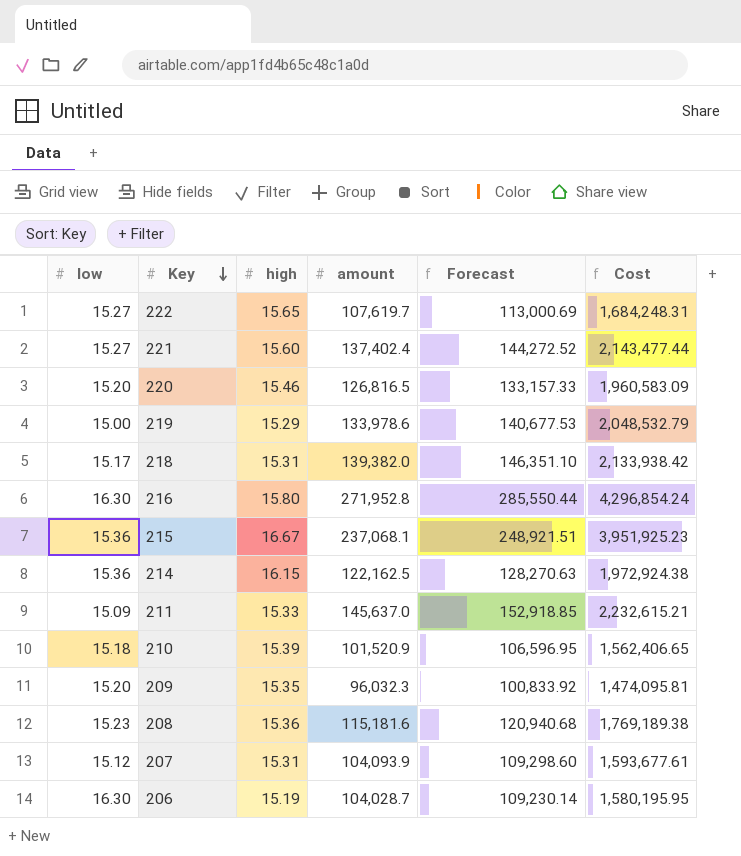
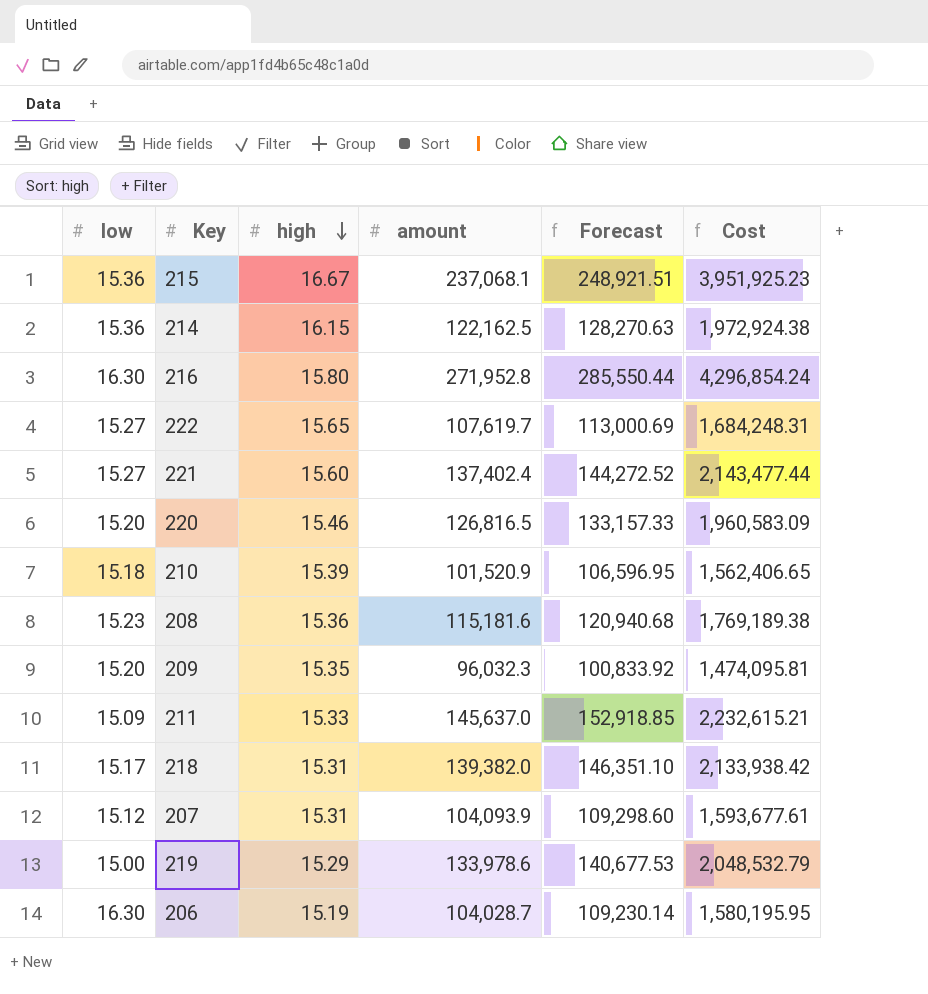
row order: Key descending -> high descending

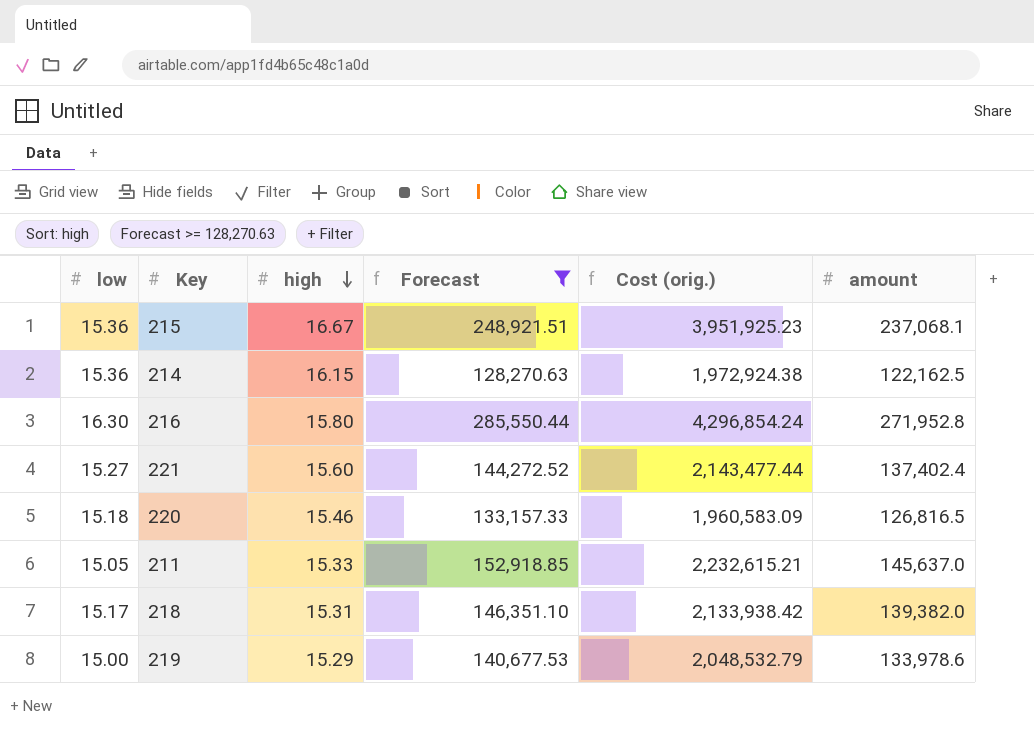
filter: none -> Forecast >= 128,270.63
column name: Cost -> Cost (orig.)
column amount | position: 4 -> 6
220 | low: 15.20 -> 15.18
211 | low: 15.09 -> 15.05

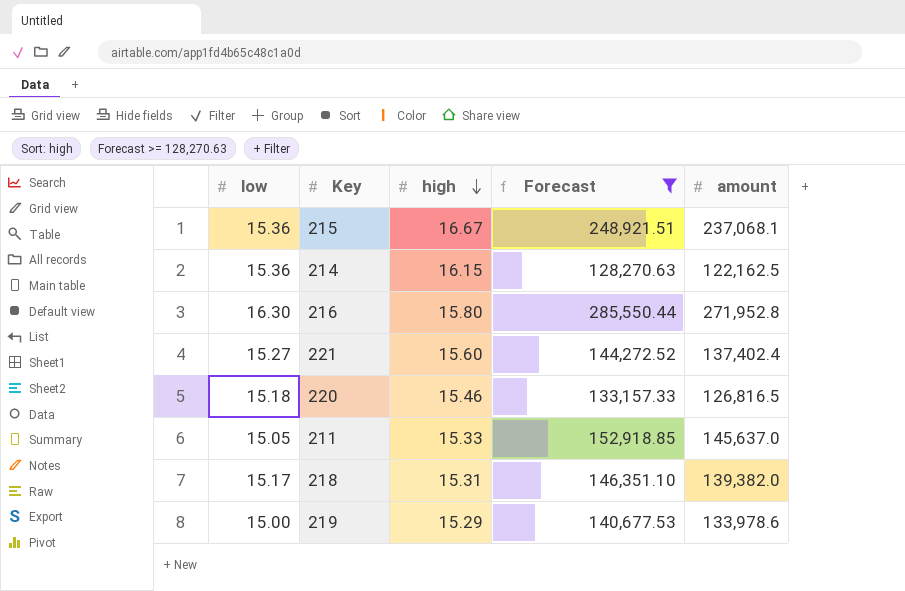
column Cost (orig.) | formula: [high] * [amount] -> none

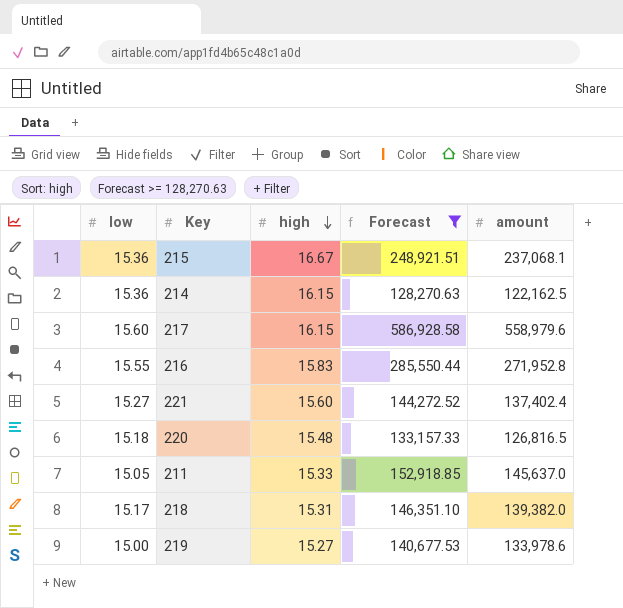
row 217: none -> 15.60 | 16.15 | 586,928.58 | 558,979.6
216 | low: 16.30 -> 15.55
216 | high: 15.80 -> 15.83
220 | high: 15.46 -> 15.48
219 | high: 15.29 -> 15.27

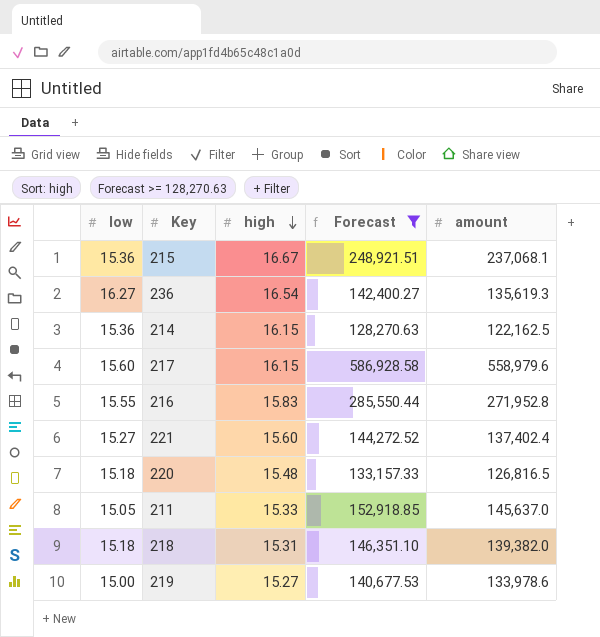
row 236: none -> 16.27 | 16.54 | 142,400.27 | 135,619.3
218 | low: 15.17 -> 15.18

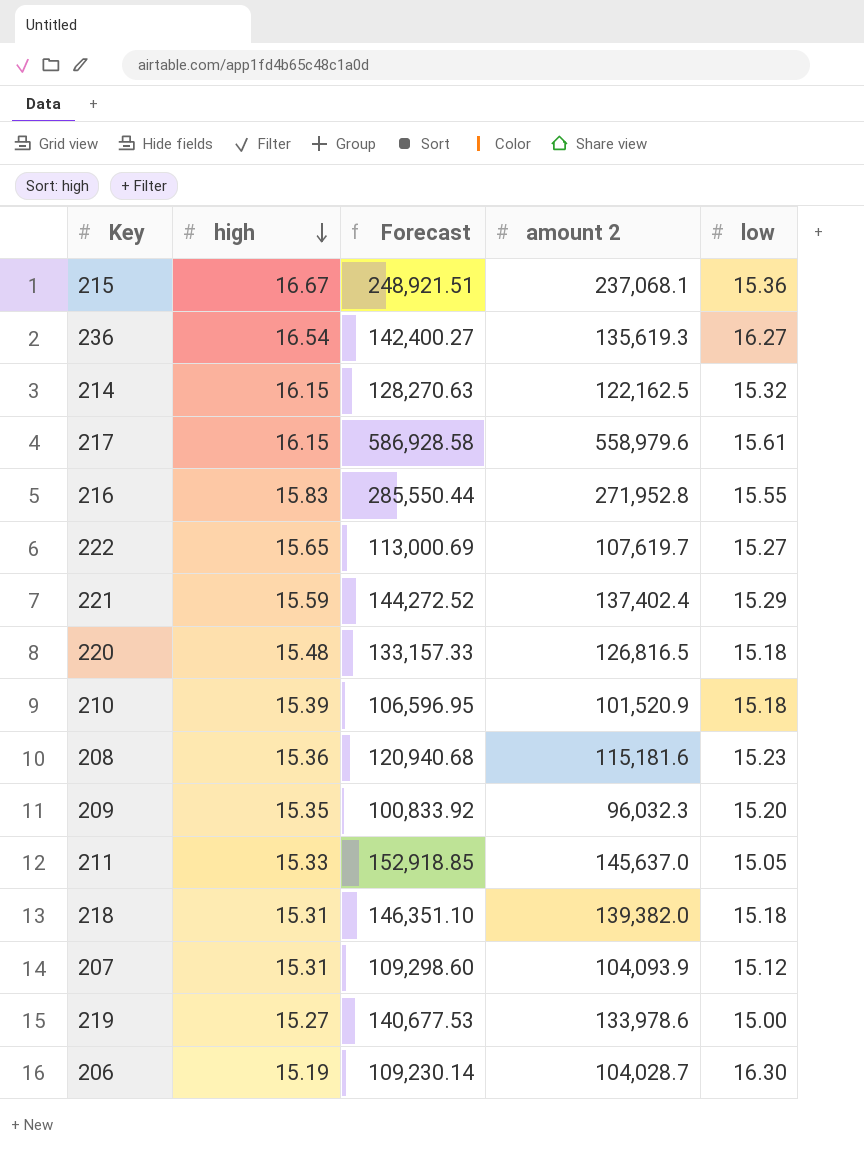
filter: Forecast >= 128,270.63 -> none
column name: amount -> amount 2
column low | position: 1 -> 5
214 | low: 15.36 -> 15.32
217 | low: 15.60 -> 15.61
221 | high: 15.60 -> 15.59
221 | low: 15.27 -> 15.29

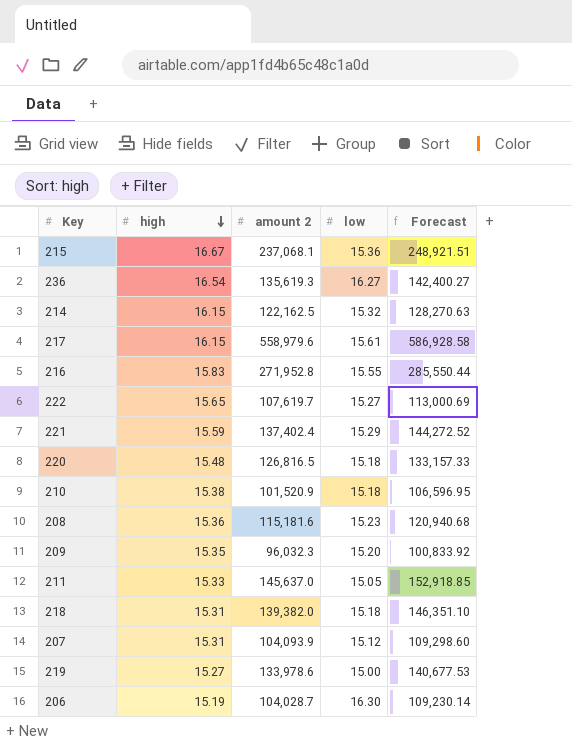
column Forecast | position: 3 -> 5
210 | high: 15.39 -> 15.38

